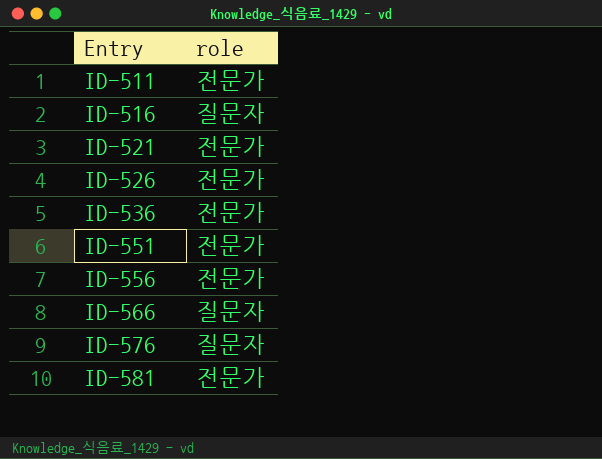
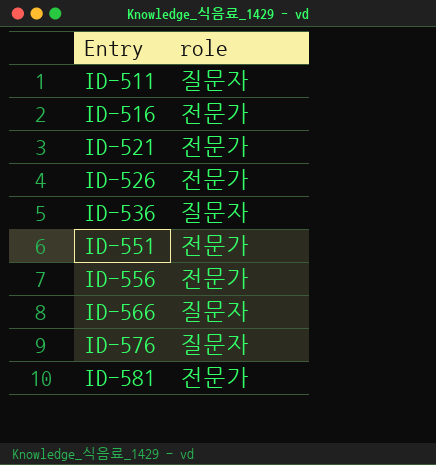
ID-511 | role: 전문가 -> 질문자
ID-516 | role: 질문자 -> 전문가
ID-536 | role: 전문가 -> 질문자

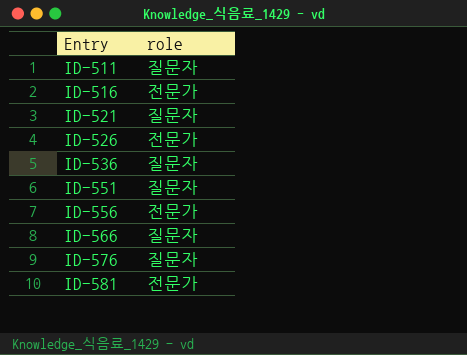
ID-521 | role: 전문가 -> 질문자
ID-551 | role: 전문가 -> 질문자

